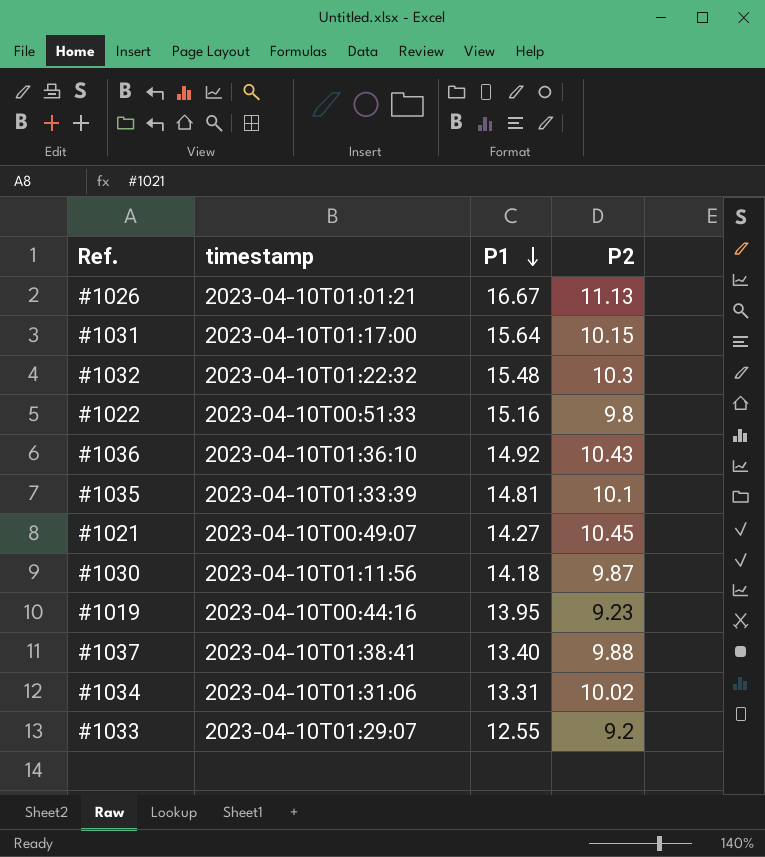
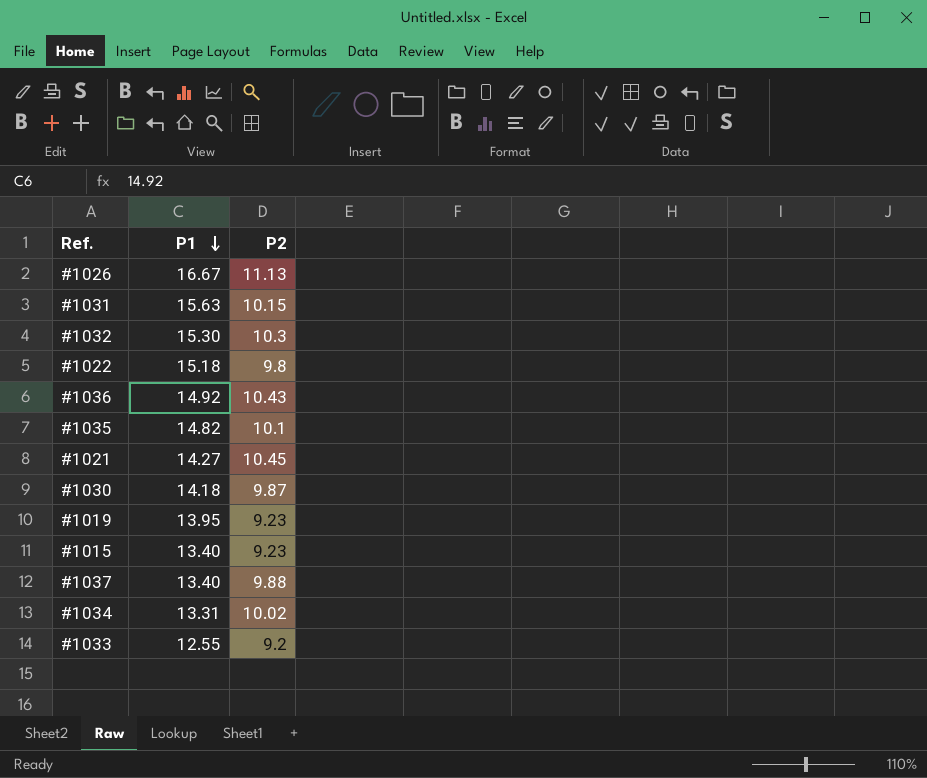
column timestamp | position: 2 -> none
#1031 | P1: 15.64 -> 15.63
#1032 | P1: 15.48 -> 15.30
#1022 | P1: 15.16 -> 15.18
#1035 | P1: 14.81 -> 14.82
row #1015: none -> 13.40 | 9.23

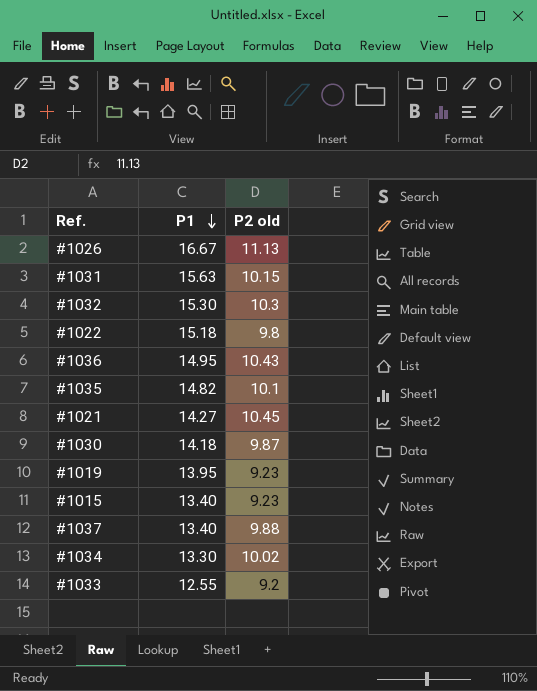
column name: P2 -> P2 old
#1036 | P1: 14.92 -> 14.95
#1034 | P1: 13.31 -> 13.30

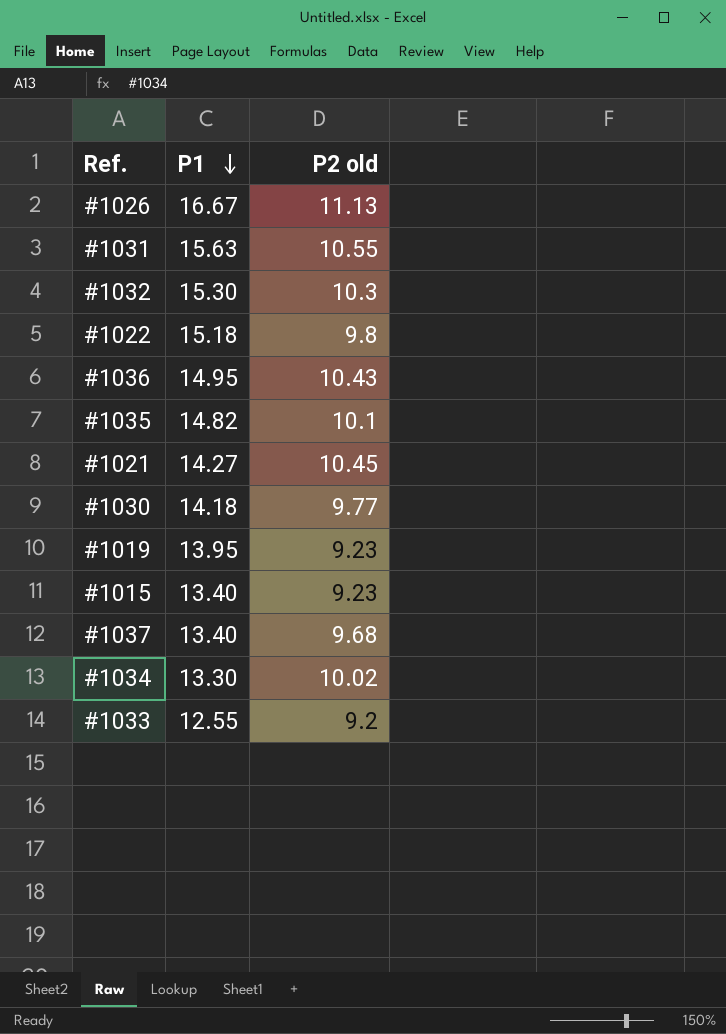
#1031 | P2 old: 10.15 -> 10.55
#1030 | P2 old: 9.87 -> 9.77
#1037 | P2 old: 9.88 -> 9.68

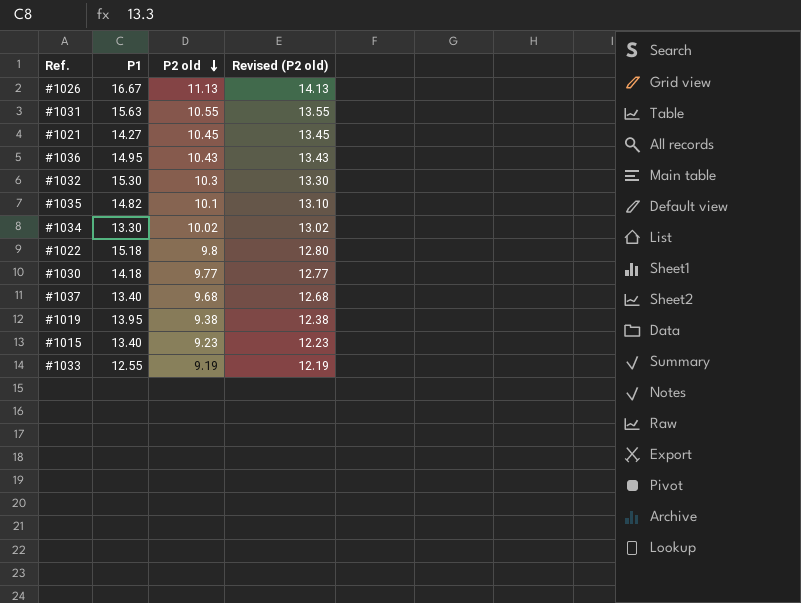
row order: P1 descending -> P2 old descending
column Revised (P2 old) | formula: none -> [P2 old] + 3
#1019 | P2 old: 9.23 -> 9.38
#1033 | P2 old: 9.2 -> 9.19

